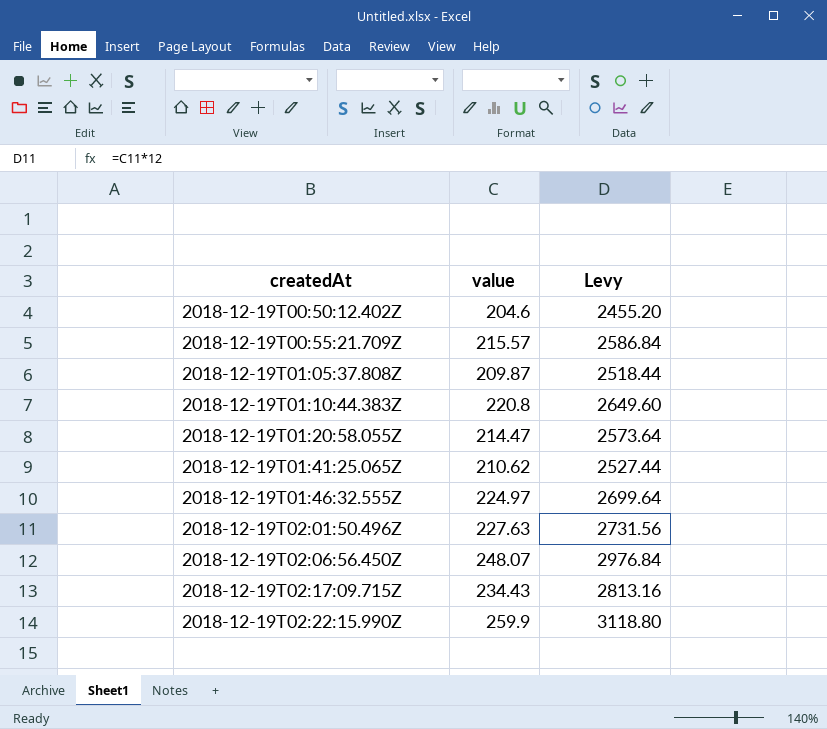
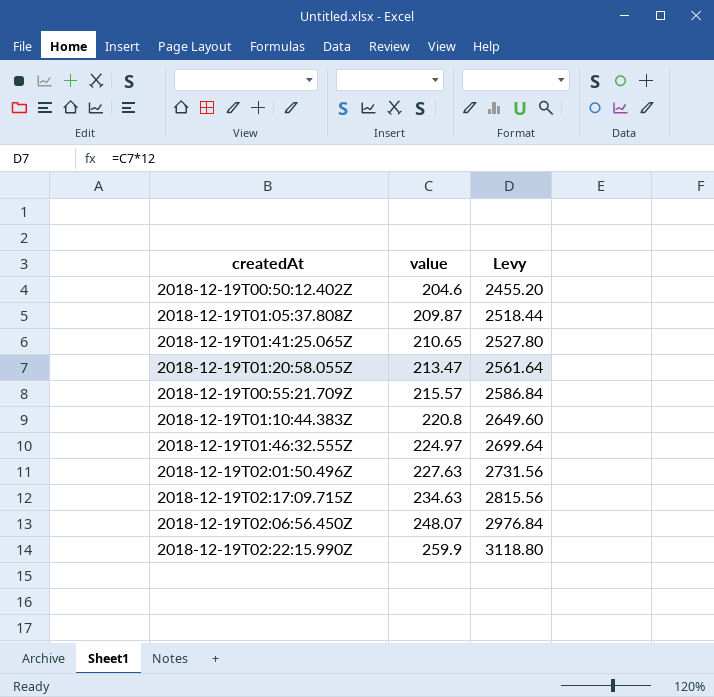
row order: createdAt ascending -> value ascending
2018-12-19T01:41:25.065Z | value: 210.62 -> 210.65
2018-12-19T01:41:25.065Z | Levy: 2527.44 -> 2527.80
2018-12-19T01:20:58.055Z | value: 214.47 -> 213.47
2018-12-19T01:20:58.055Z | Levy: 2573.64 -> 2561.64
2018-12-19T02:17:09.715Z | value: 234.43 -> 234.63
2018-12-19T02:17:09.715Z | Levy: 2813.16 -> 2815.56

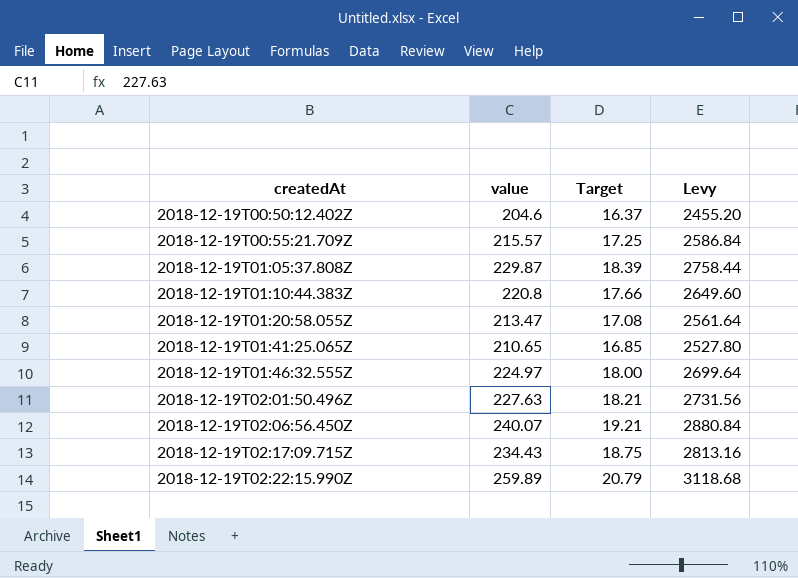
row order: value ascending -> createdAt ascending
column Target | formula: none -> [value] * 0.08
2018-12-19T01:05:37.808Z | value: 209.87 -> 229.87
2018-12-19T01:05:37.808Z | Levy: 2518.44 -> 2758.44
2018-12-19T02:06:56.450Z | value: 248.07 -> 240.07
2018-12-19T02:06:56.450Z | Levy: 2976.84 -> 2880.84
2018-12-19T02:17:09.715Z | value: 234.63 -> 234.43
2018-12-19T02:17:09.715Z | Levy: 2815.56 -> 2813.16
2018-12-19T02:22:15.990Z | value: 259.9 -> 259.89
2018-12-19T02:22:15.990Z | Levy: 3118.80 -> 3118.68

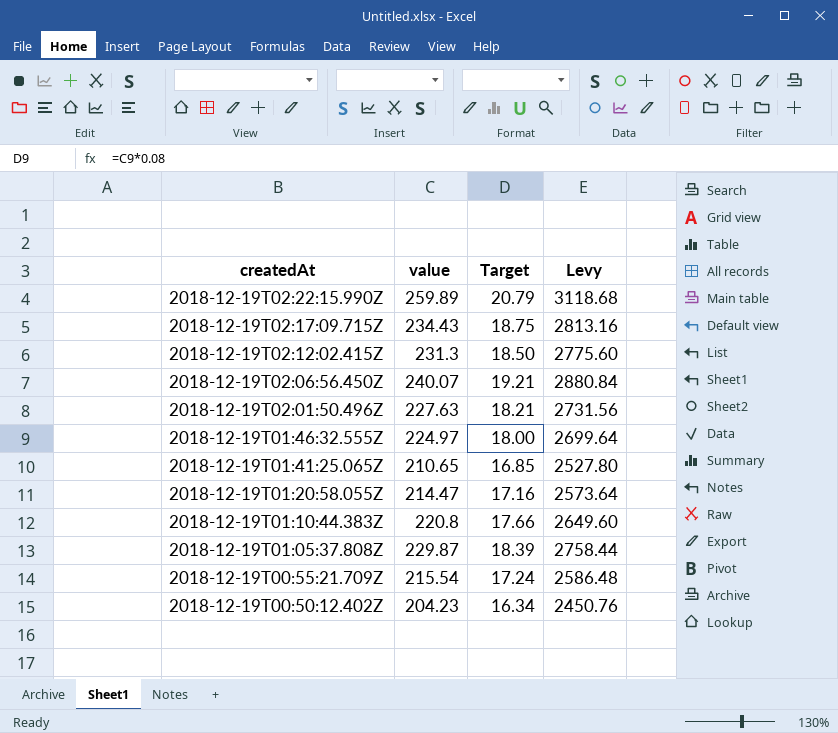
row order: createdAt ascending -> createdAt descending
row 2018-12-19T02:12:02.415Z: none -> 231.3 | 18.50 | 2775.60
2018-12-19T01:20:58.055Z | value: 213.47 -> 214.47
2018-12-19T01:20:58.055Z | Target: 17.08 -> 17.16
2018-12-19T01:20:58.055Z | Levy: 2561.64 -> 2573.64
2018-12-19T00:55:21.709Z | value: 215.57 -> 215.54
2018-12-19T00:55:21.709Z | Target: 17.25 -> 17.24
2018-12-19T00:55:21.709Z | Levy: 2586.84 -> 2586.48
2018-12-19T00:50:12.402Z | value: 204.6 -> 204.23
2018-12-19T00:50:12.402Z | Target: 16.37 -> 16.34
2018-12-19T00:50:12.402Z | Levy: 2455.20 -> 2450.76

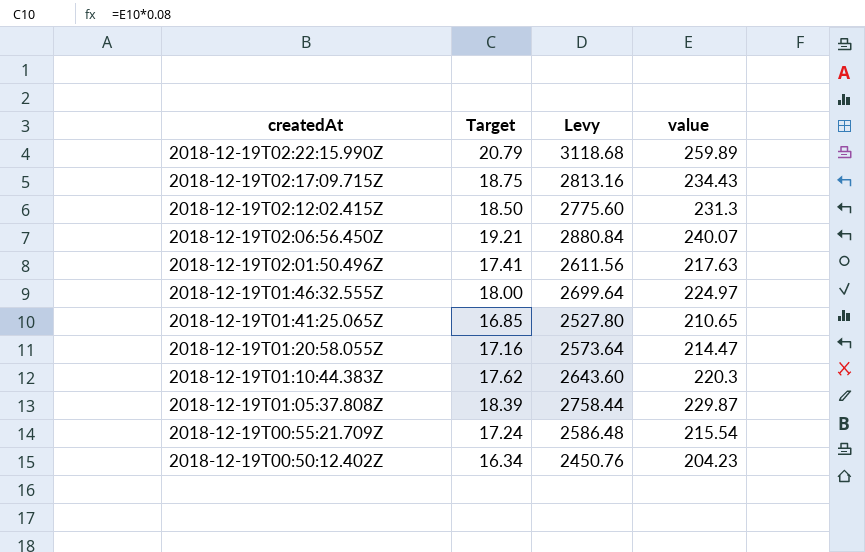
column value | position: 2 -> 4
2018-12-19T02:01:50.496Z | Target: 18.21 -> 17.41
2018-12-19T02:01:50.496Z | Levy: 2731.56 -> 2611.56
2018-12-19T02:01:50.496Z | value: 227.63 -> 217.63
2018-12-19T01:10:44.383Z | Target: 17.66 -> 17.62
2018-12-19T01:10:44.383Z | Levy: 2649.60 -> 2643.60
2018-12-19T01:10:44.383Z | value: 220.8 -> 220.3

